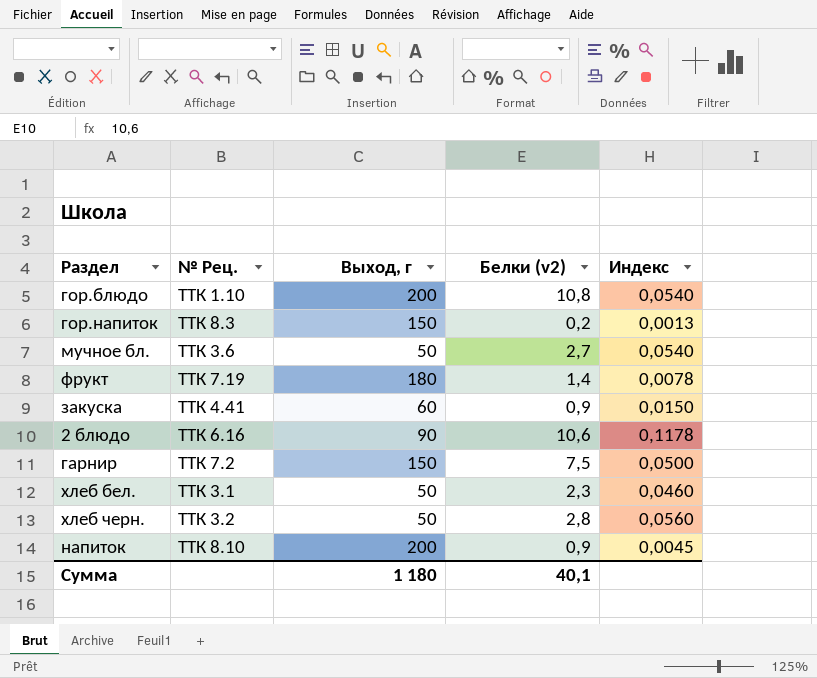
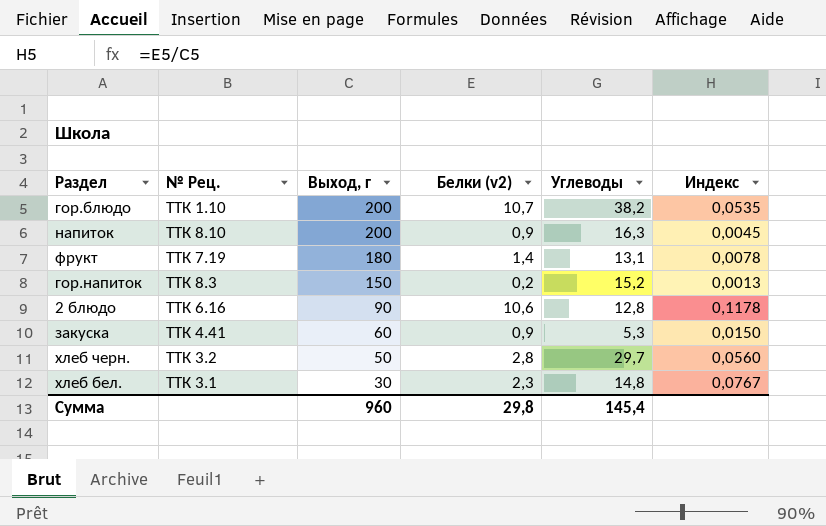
row order: none -> Выход, г descending
column Углеводы | position: none -> 5
row мучное бл.: ТТК 3.6 | 50 | 2,7 | 0,0540 -> none
row гарнир: ТТК 7.2 | 150 | 7,5 | 0,0500 -> none
гор.блюдо | Белки (v2): 10,8 -> 10,7
гор.блюдо | Индекс: 0,0540 -> 0,0535
хлеб бел. | Выход, г: 50 -> 30
хлеб бел. | Индекс: 0,0460 -> 0,0767
Сумма | Выход, г: 1 180 -> 960
Сумма | Белки (v2): 40,1 -> 29,8

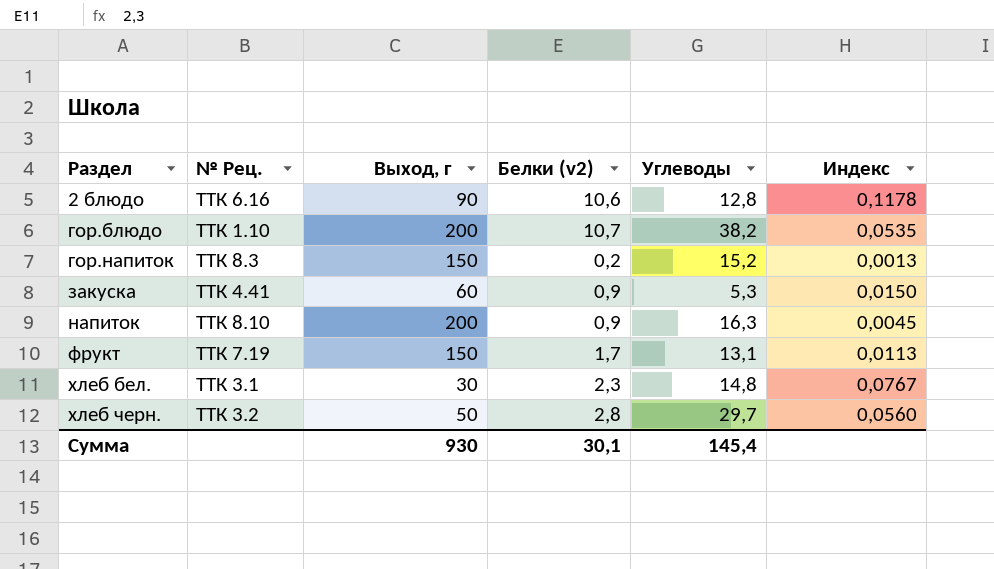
row order: Выход, г descending -> Раздел ascending
фрукт | Выход, г: 180 -> 150
фрукт | Белки (v2): 1,4 -> 1,7
фрукт | Индекс: 0,0078 -> 0,0113
Сумма | Выход, г: 960 -> 930
Сумма | Белки (v2): 29,8 -> 30,1

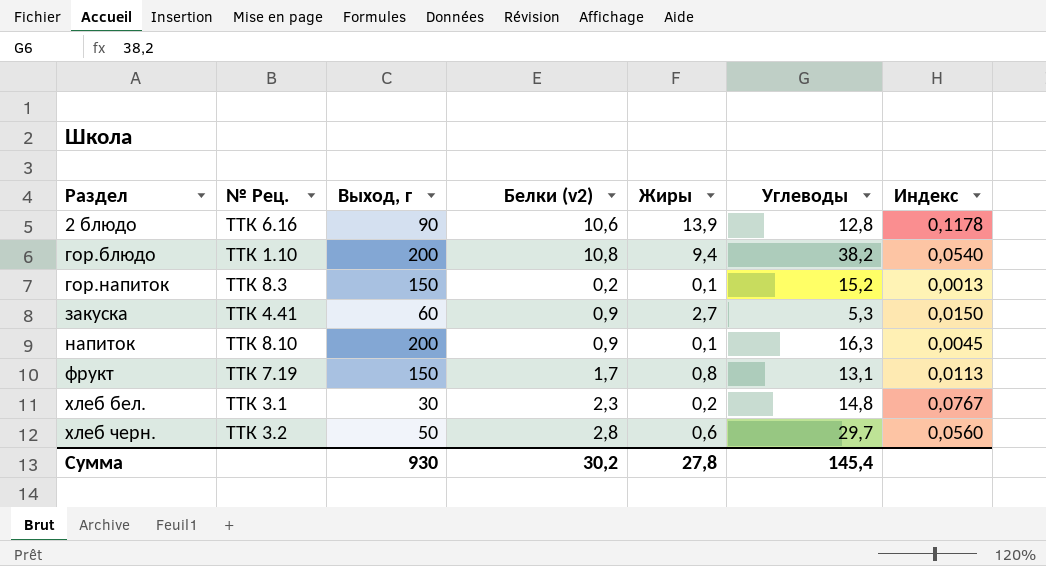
column Жиры | position: none -> 5
гор.блюдо | Белки (v2): 10,7 -> 10,8
гор.блюдо | Индекс: 0,0535 -> 0,0540
Сумма | Белки (v2): 30,1 -> 30,2

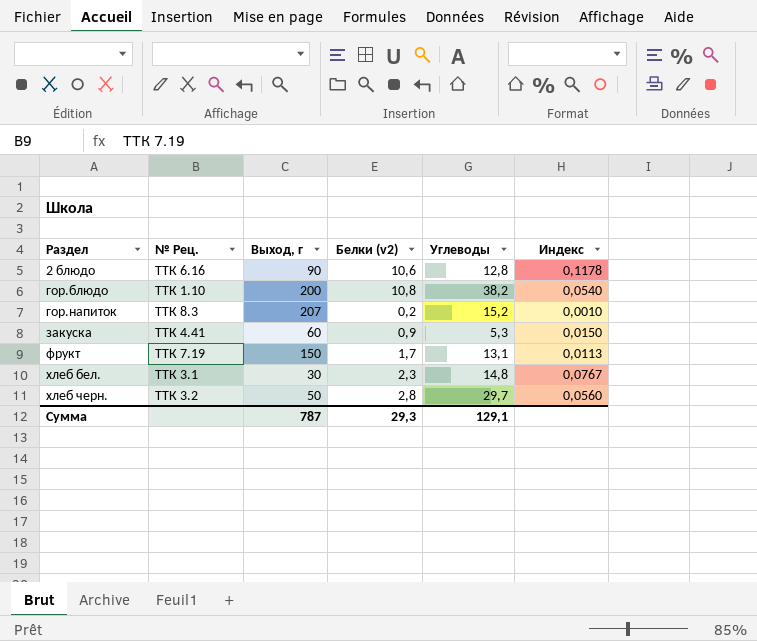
column Жиры | position: 5 -> none
row напиток: ТТК 8.10 | 200 | 0,9 | 0,1 | 16,3 | 0,0045 -> none
гор.напиток | Выход, г: 150 -> 207
гор.напиток | Индекс: 0,0013 -> 0,0010
Сумма | Выход, г: 930 -> 787
Сумма | Белки (v2): 30,2 -> 29,3
Сумма | Углеводы: 145,4 -> 129,1

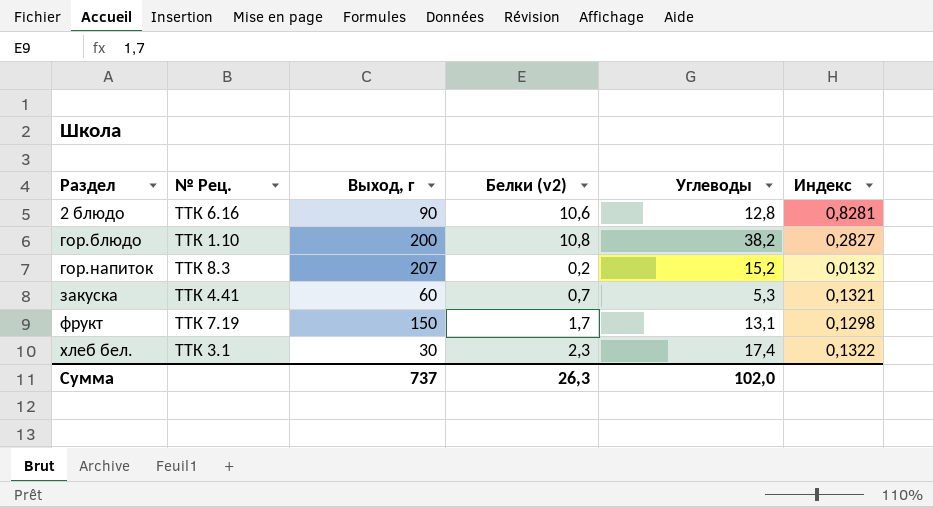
column Индекс | formula: [Белки (v2)] / [Выход, г] -> [Белки (v2)] / [Углеводы]
row хлеб черн.: ТТК 3.2 | 50 | 2,8 | 29,7 | 0,0560 -> none
закуска | Белки (v2): 0,9 -> 0,7
хлеб бел. | Углеводы: 14,8 -> 17,4
Сумма | Выход, г: 787 -> 737
Сумма | Белки (v2): 29,3 -> 26,3
Сумма | Углеводы: 129,1 -> 102,0

